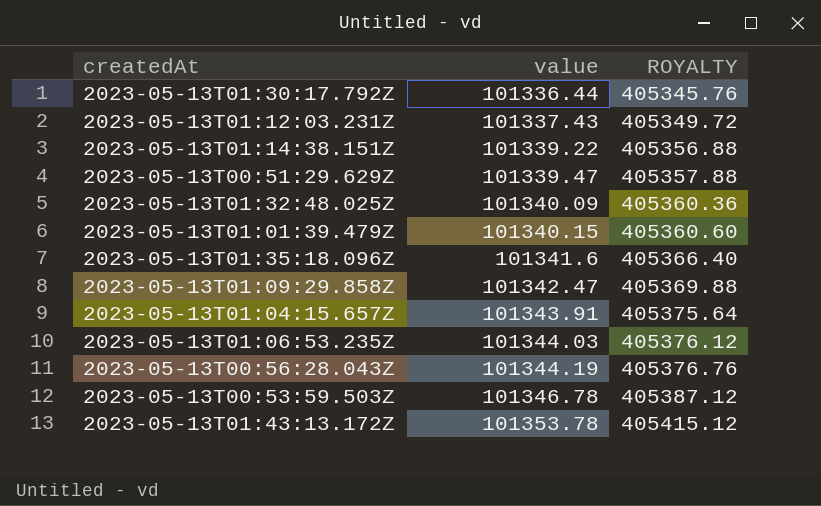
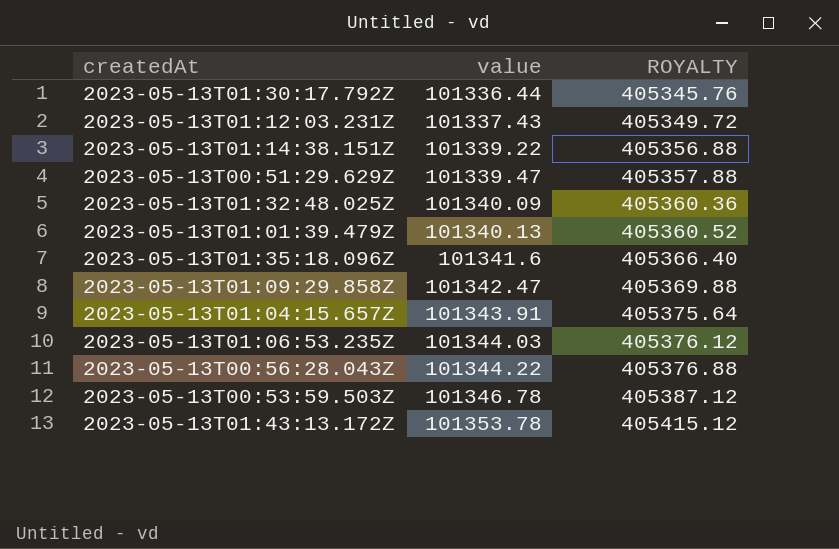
2023-05-13T01:01:39.479Z | value: 101340.15 -> 101340.13
2023-05-13T01:01:39.479Z | ROYALTY: 405360.60 -> 405360.52
2023-05-13T00:56:28.043Z | value: 101344.19 -> 101344.22
2023-05-13T00:56:28.043Z | ROYALTY: 405376.76 -> 405376.88

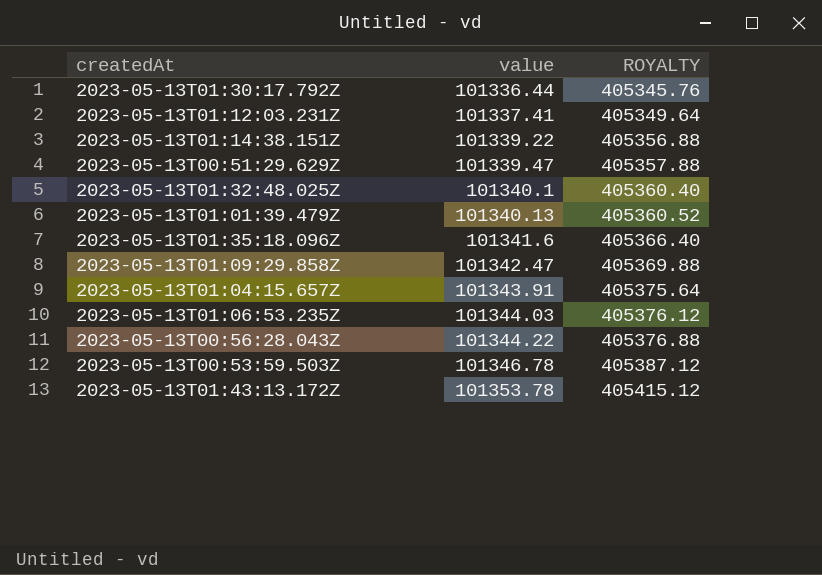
2023-05-13T01:12:03.231Z | value: 101337.43 -> 101337.41
2023-05-13T01:12:03.231Z | ROYALTY: 405349.72 -> 405349.64
2023-05-13T01:32:48.025Z | value: 101340.09 -> 101340.1
2023-05-13T01:32:48.025Z | ROYALTY: 405360.36 -> 405360.40

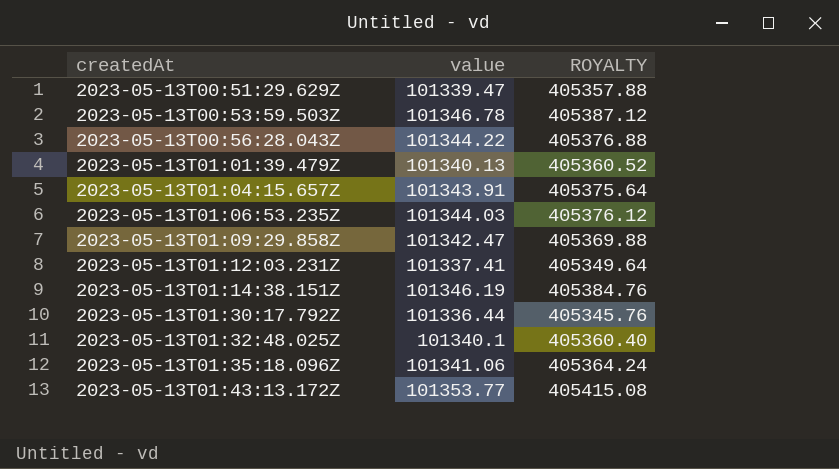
row order: value ascending -> createdAt ascending
2023-05-13T01:14:38.151Z | value: 101339.22 -> 101346.19
2023-05-13T01:14:38.151Z | ROYALTY: 405356.88 -> 405384.76
2023-05-13T01:35:18.096Z | value: 101341.6 -> 101341.06
2023-05-13T01:35:18.096Z | ROYALTY: 405366.40 -> 405364.24
2023-05-13T01:43:13.172Z | value: 101353.78 -> 101353.77
2023-05-13T01:43:13.172Z | ROYALTY: 405415.12 -> 405415.08

